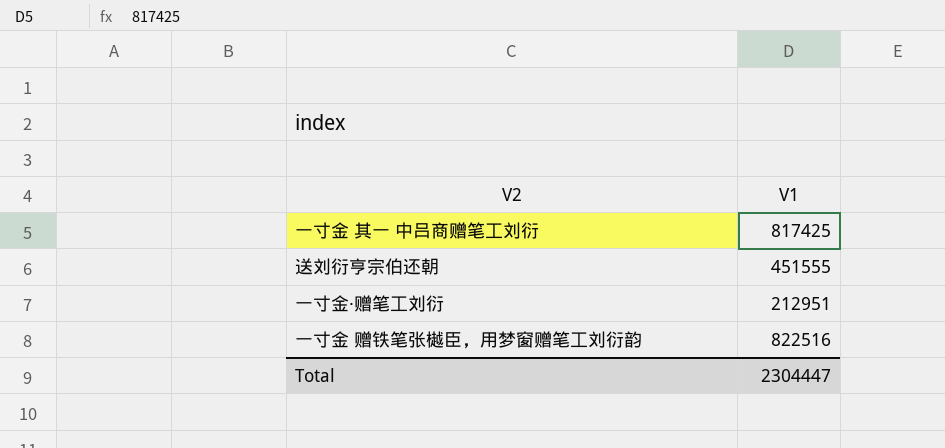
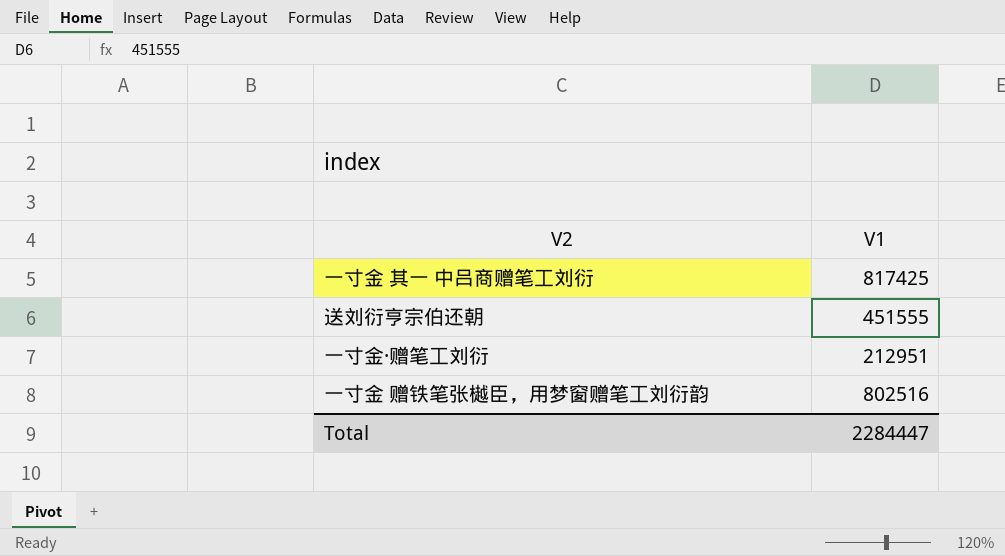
一寸金 赠铁笔张樾臣，用梦窗赠笔工刘衍韵 | V1: 822516 -> 802516
Total | V1: 2304447 -> 2284447

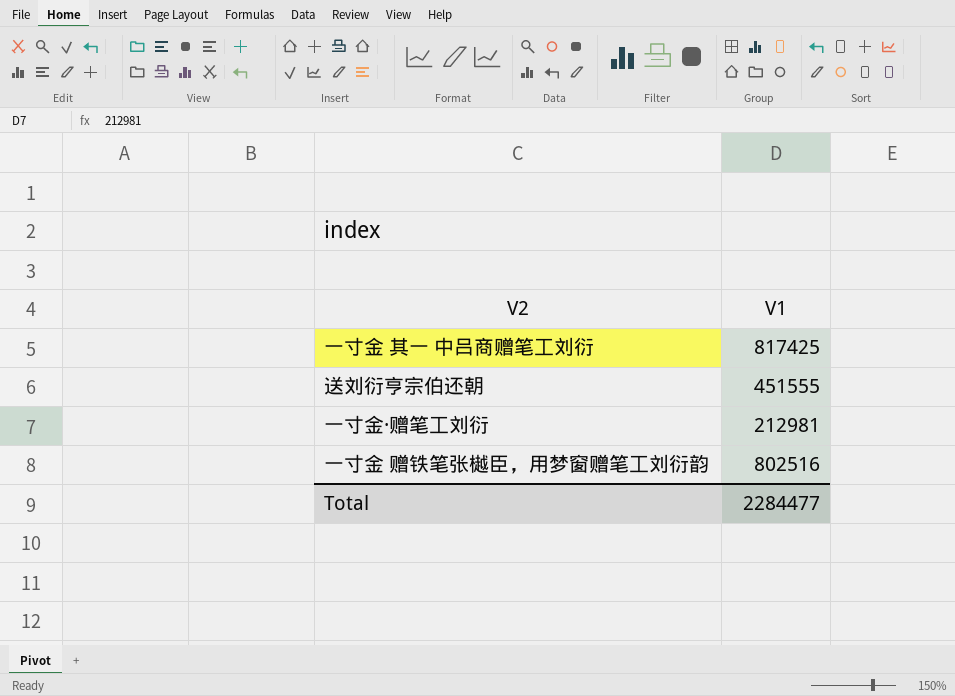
一寸金·赠笔工刘衍 | V1: 212951 -> 212981
Total | V1: 2284447 -> 2284477

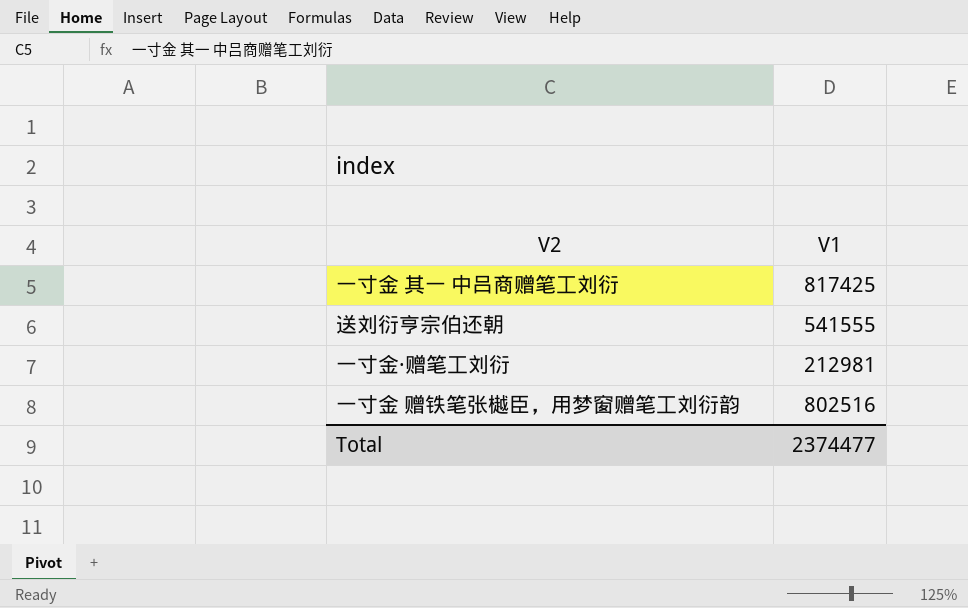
送刘衍亨宗伯还朝 | V1: 451555 -> 541555
Total | V1: 2284477 -> 2374477

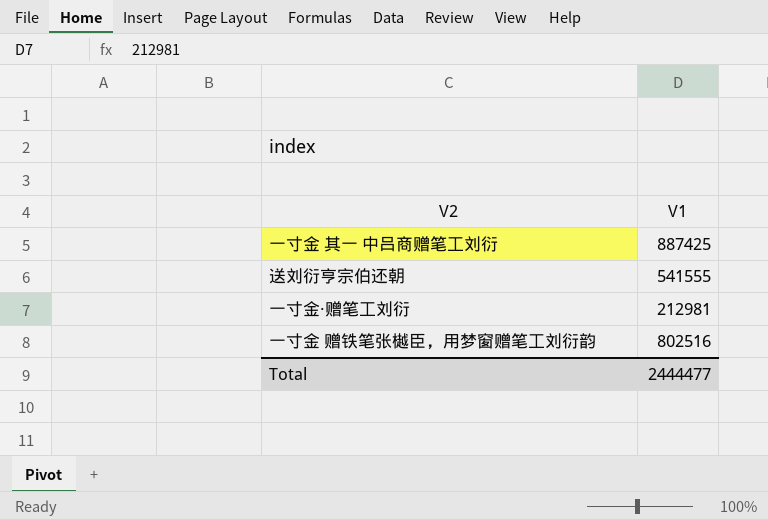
一寸金 其一 中吕商赠笔工刘衍 | V1: 817425 -> 887425
Total | V1: 2374477 -> 2444477

